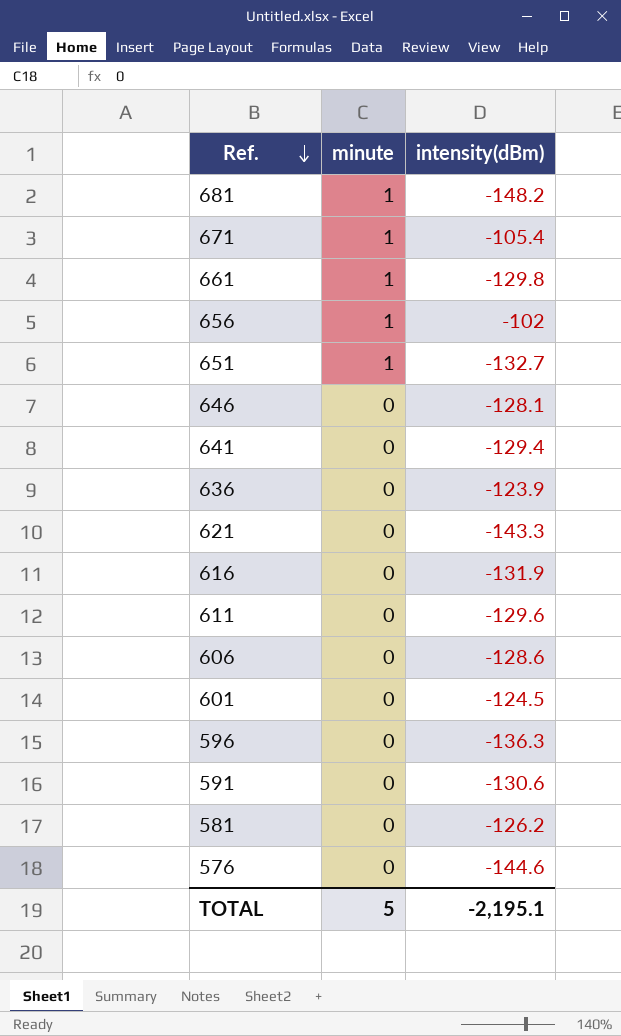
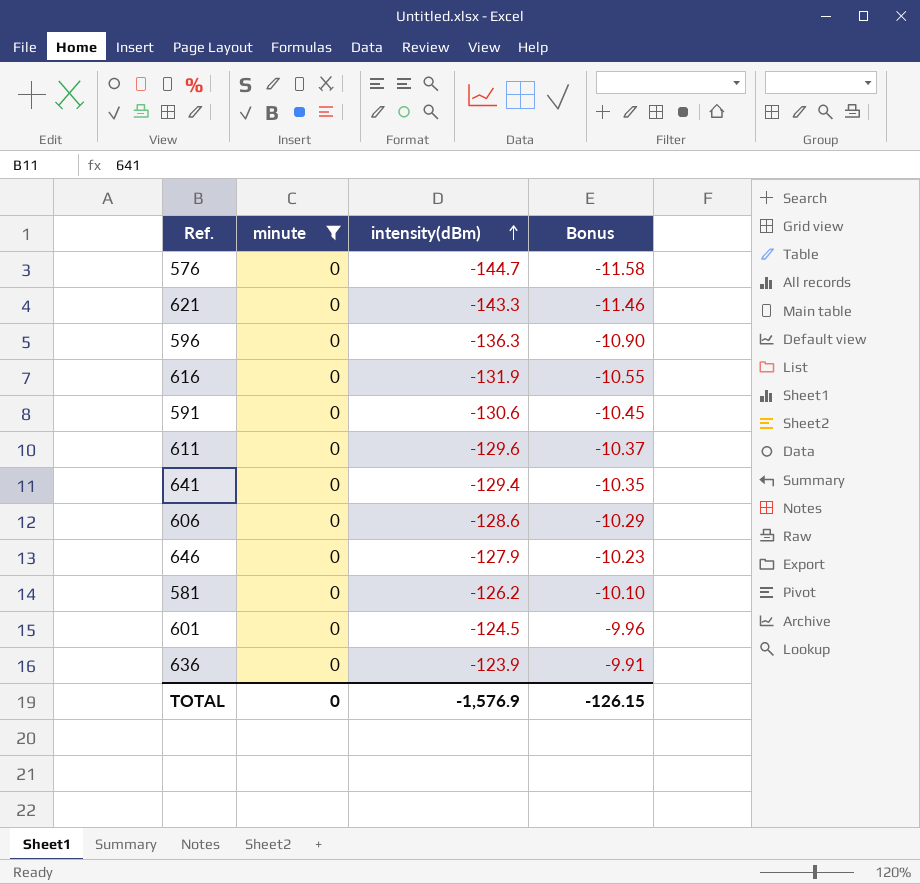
filter: none -> minute = 0
row order: Ref. descending -> intensity(dBm) ascending
column Bonus | formula: none -> [intensity(dBm)] * 0.08
576 | intensity(dBm): -144.6 -> -144.7
646 | intensity(dBm): -128.1 -> -127.9
TOTAL | minute: 5 -> 0
TOTAL | intensity(dBm): -2,195.1 -> -1,576.9

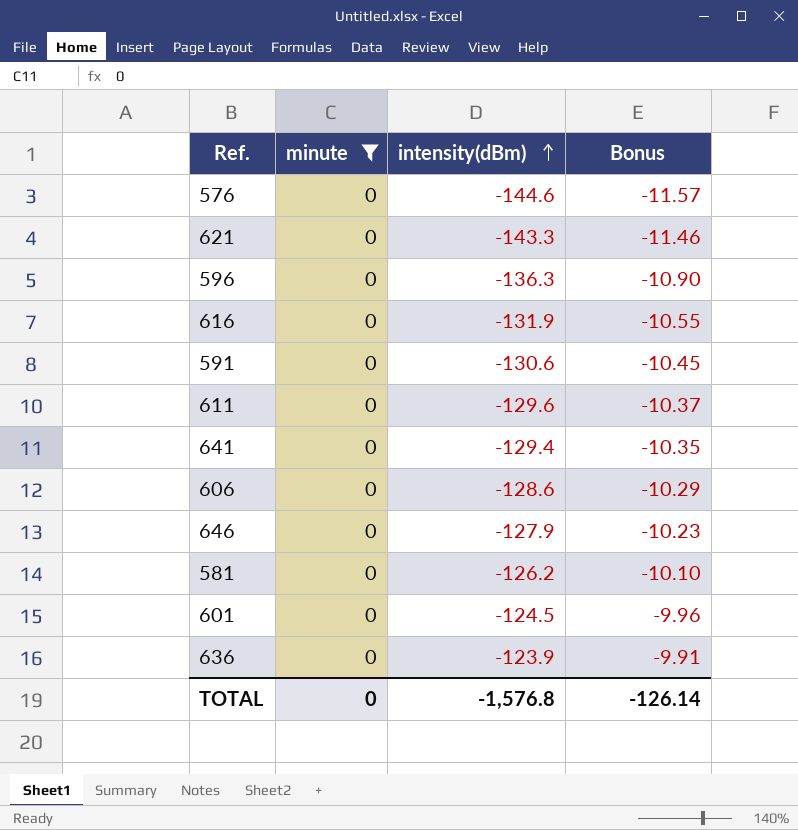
576 | intensity(dBm): -144.7 -> -144.6
576 | Bonus: -11.58 -> -11.57
TOTAL | intensity(dBm): -1,576.9 -> -1,576.8
TOTAL | Bonus: -126.15 -> -126.14

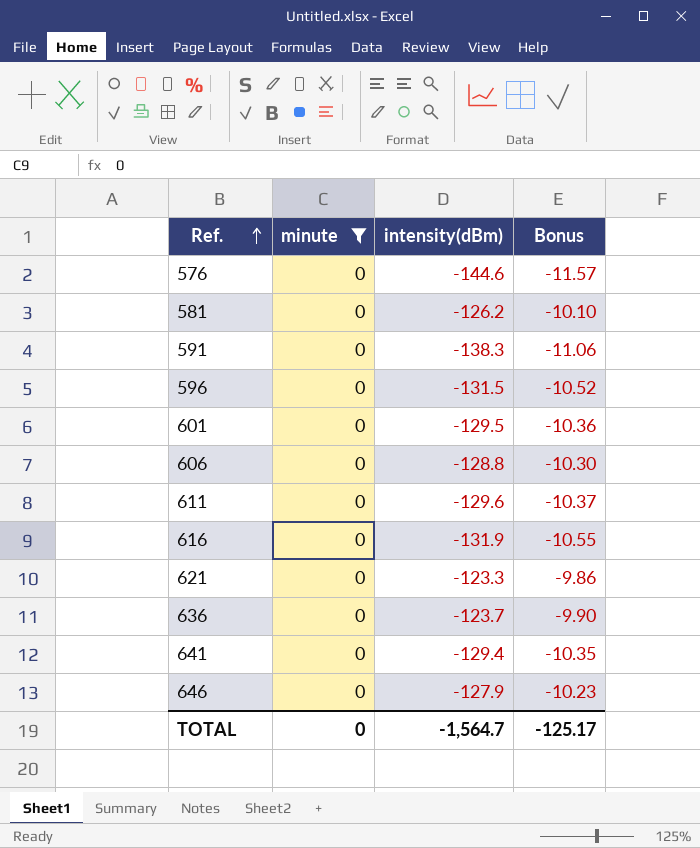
row order: intensity(dBm) ascending -> Ref. ascending
591 | intensity(dBm): -130.6 -> -138.3
591 | Bonus: -10.45 -> -11.06
596 | intensity(dBm): -136.3 -> -131.5
596 | Bonus: -10.90 -> -10.52
601 | intensity(dBm): -124.5 -> -129.5
601 | Bonus: -9.96 -> -10.36
606 | intensity(dBm): -128.6 -> -128.8
606 | Bonus: -10.29 -> -10.30
621 | intensity(dBm): -143.3 -> -123.3
621 | Bonus: -11.46 -> -9.86
636 | intensity(dBm): -123.9 -> -123.7
636 | Bonus: -9.91 -> -9.90
TOTAL | intensity(dBm): -1,576.8 -> -1,564.7
TOTAL | Bonus: -126.14 -> -125.17

